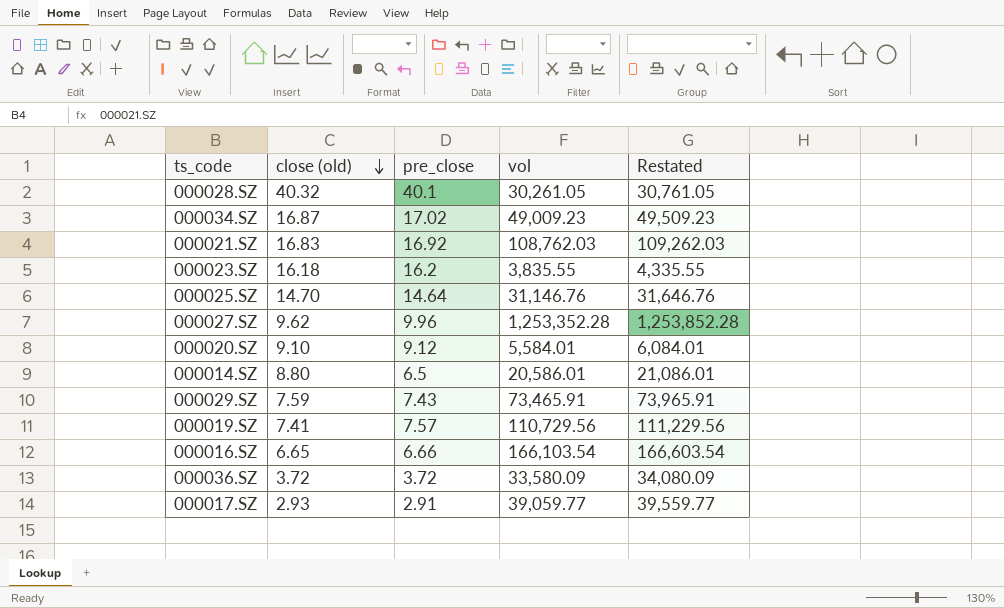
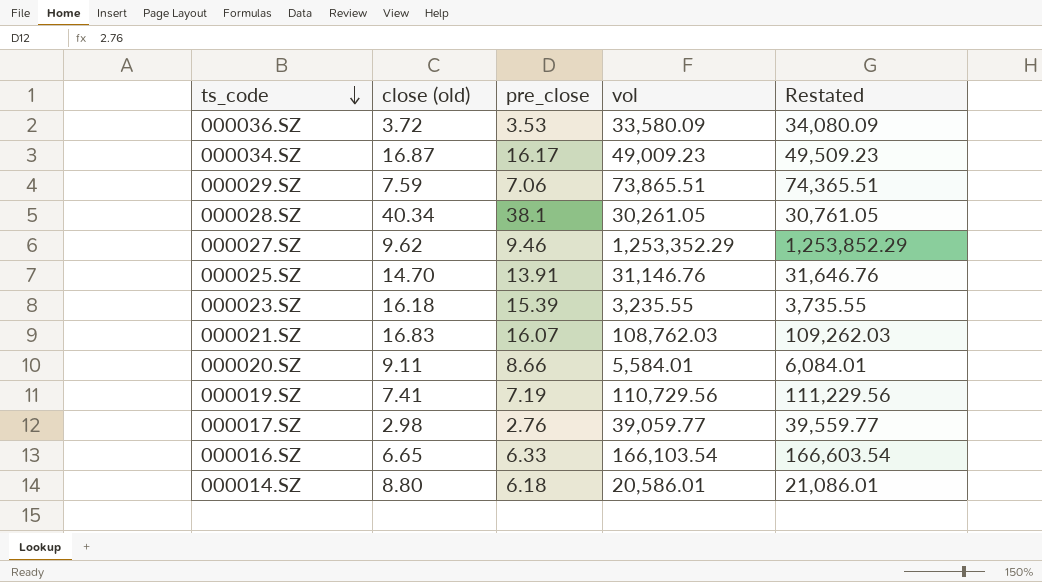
row order: close (old) descending -> ts_code descending
000036.SZ | pre_close: 3.72 -> 3.53
000034.SZ | pre_close: 17.02 -> 16.17
000029.SZ | pre_close: 7.43 -> 7.06
000029.SZ | vol: 73,465.91 -> 73,865.51
000029.SZ | Restated: 73,965.91 -> 74,365.51
000028.SZ | close (old): 40.32 -> 40.34
000028.SZ | pre_close: 40.1 -> 38.1
000027.SZ | pre_close: 9.96 -> 9.46
000027.SZ | vol: 1,253,352.28 -> 1,253,352.29
000027.SZ | Restated: 1,253,852.28 -> 1,253,852.29
000025.SZ | pre_close: 14.64 -> 13.91
000023.SZ | pre_close: 16.2 -> 15.39
000023.SZ | vol: 3,835.55 -> 3,235.55
000023.SZ | Restated: 4,335.55 -> 3,735.55
000021.SZ | pre_close: 16.92 -> 16.07
000020.SZ | close (old): 9.10 -> 9.11
000020.SZ | pre_close: 9.12 -> 8.66
000019.SZ | pre_close: 7.57 -> 7.19
000017.SZ | close (old): 2.93 -> 2.98
000017.SZ | pre_close: 2.91 -> 2.76
000016.SZ | pre_close: 6.66 -> 6.33
000014.SZ | pre_close: 6.5 -> 6.18

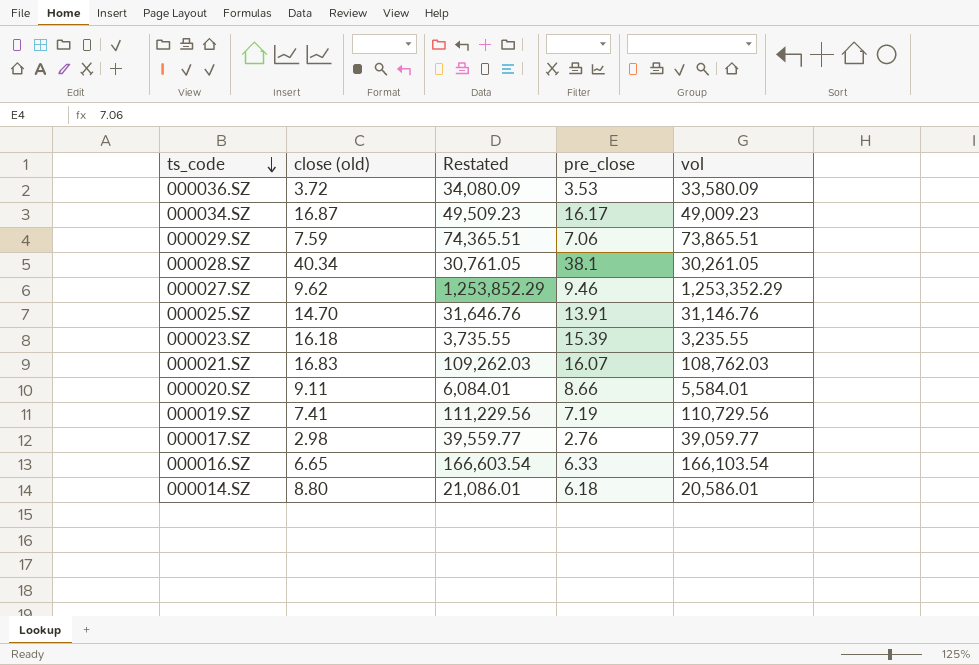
column Restated | position: 5 -> 3

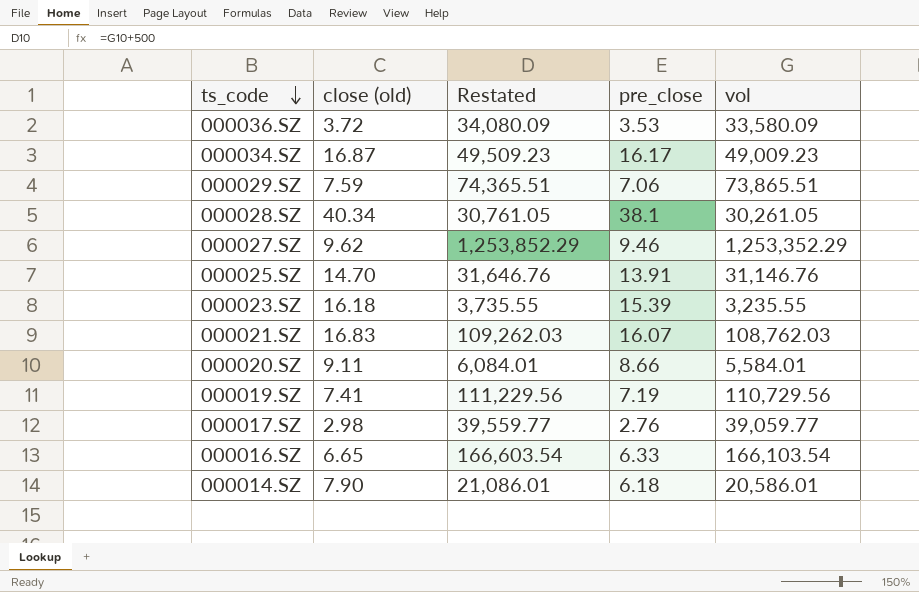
000014.SZ | close (old): 8.80 -> 7.90

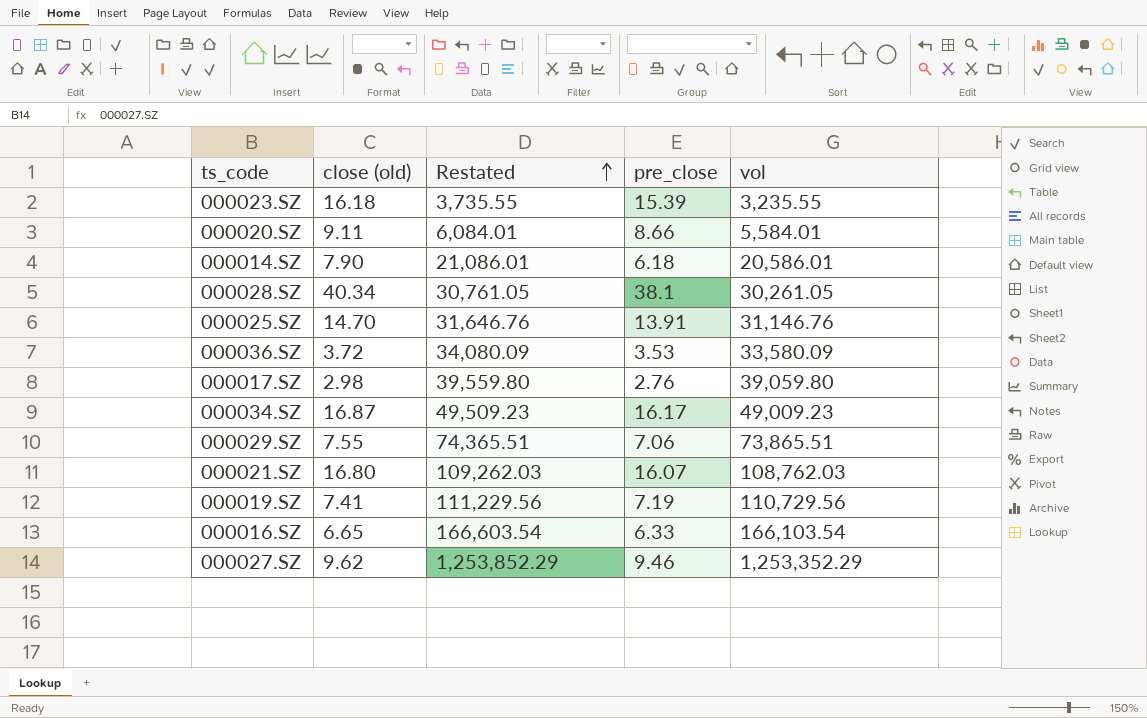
row order: ts_code descending -> Restated ascending
000017.SZ | Restated: 39,559.77 -> 39,559.80
000017.SZ | vol: 39,059.77 -> 39,059.80
000029.SZ | close (old): 7.59 -> 7.55
000021.SZ | close (old): 16.83 -> 16.80

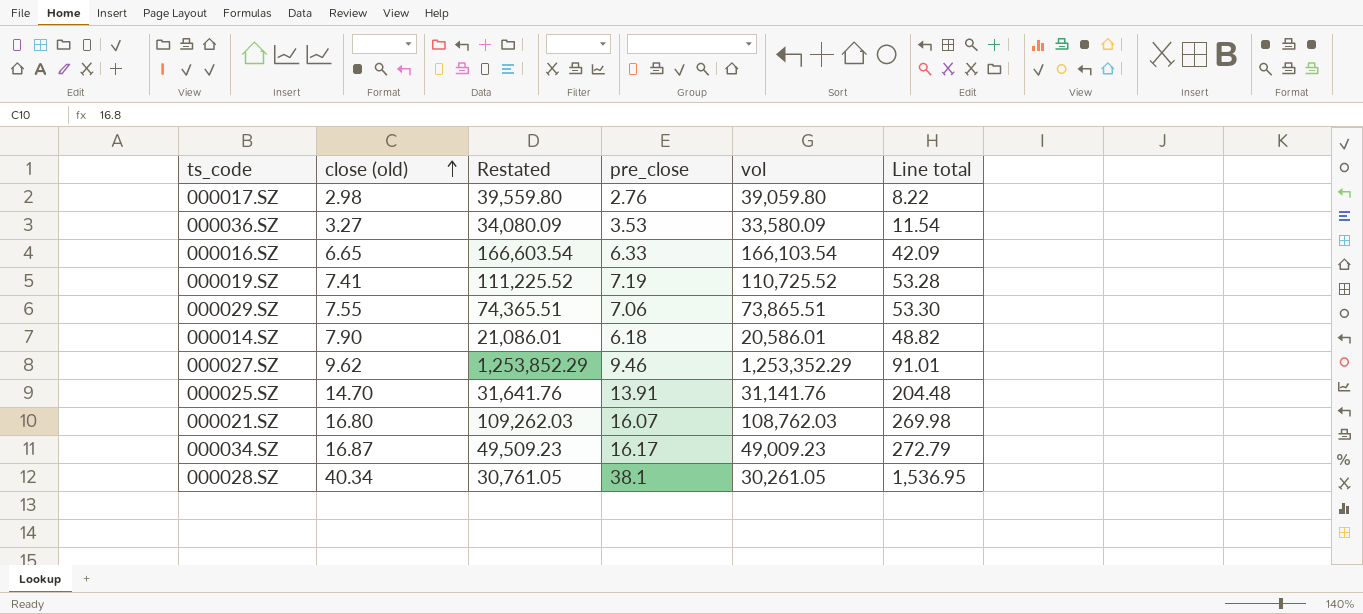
row order: Restated ascending -> close (old) ascending
column Line total | formula: none -> [close (old)] * [pre_close]
row 000023.SZ: 16.18 | 3,735.55 | 15.39 | 3,235.55 -> none
row 000020.SZ: 9.11 | 6,084.01 | 8.66 | 5,584.01 -> none
000036.SZ | close (old): 3.72 -> 3.27
000019.SZ | Restated: 111,229.56 -> 111,225.52
000019.SZ | vol: 110,729.56 -> 110,725.52
000025.SZ | Restated: 31,646.76 -> 31,641.76
000025.SZ | vol: 31,146.76 -> 31,141.76

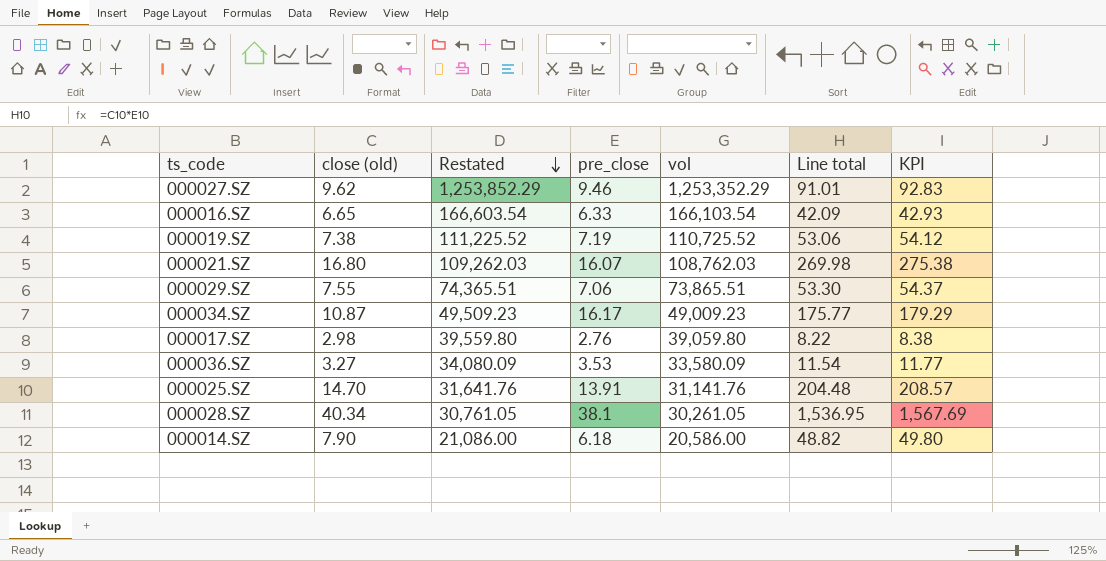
row order: close (old) ascending -> Restated descending
column KPI | formula: none -> [Line total] * 1.02
000019.SZ | close (old): 7.41 -> 7.38
000019.SZ | Line total: 53.28 -> 53.06
000034.SZ | close (old): 16.87 -> 10.87
000034.SZ | Line total: 272.79 -> 175.77
000014.SZ | Restated: 21,086.01 -> 21,086.00
000014.SZ | vol: 20,586.01 -> 20,586.00

